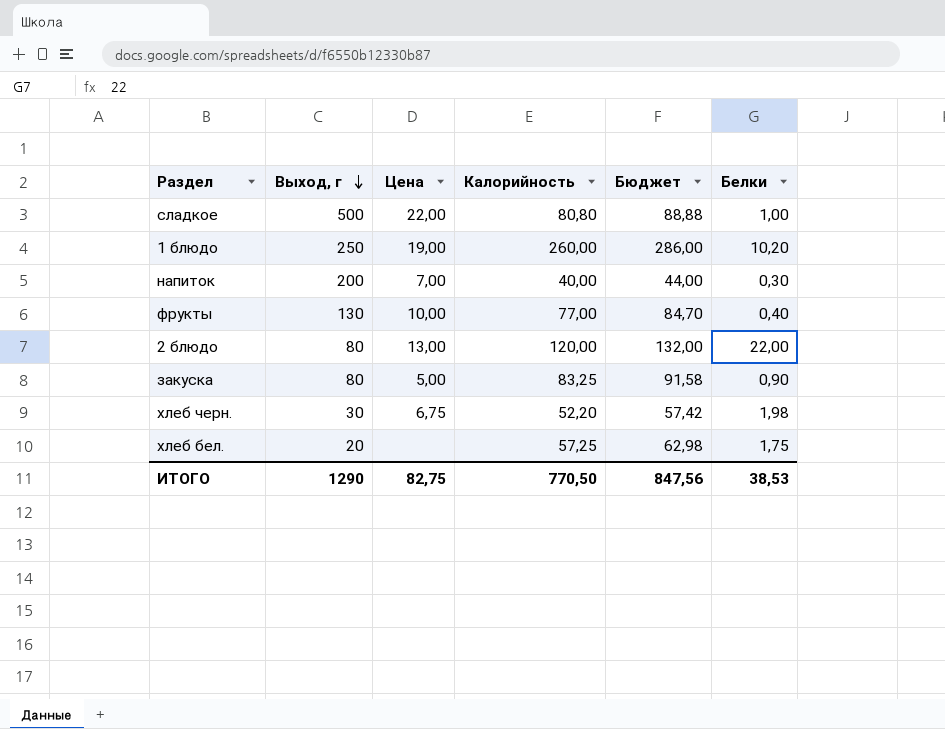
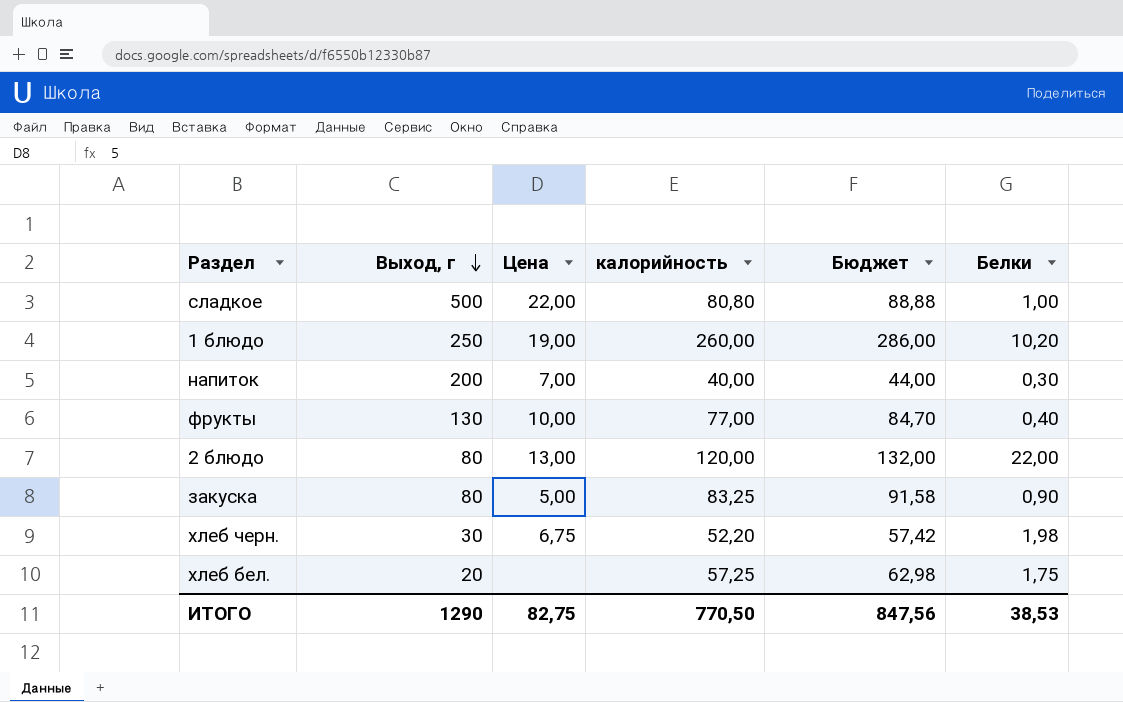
column name: Калорийность -> калорийность

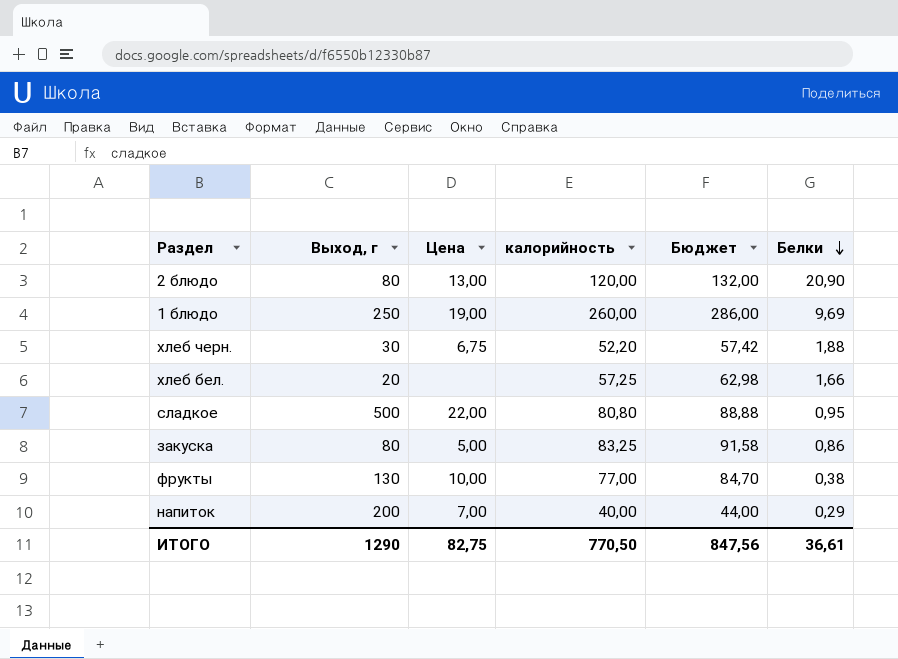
row order: Выход, г descending -> Белки descending
2 блюдо | Белки: 22,00 -> 20,90
1 блюдо | Белки: 10,20 -> 9,69
хлеб черн. | Белки: 1,98 -> 1,88
хлеб бел. | Белки: 1,75 -> 1,66
сладкое | Белки: 1,00 -> 0,95
закуска | Белки: 0,90 -> 0,86
фрукты | Белки: 0,40 -> 0,38
напиток | Белки: 0,30 -> 0,29
ИТОГО | Белки: 38,53 -> 36,61

